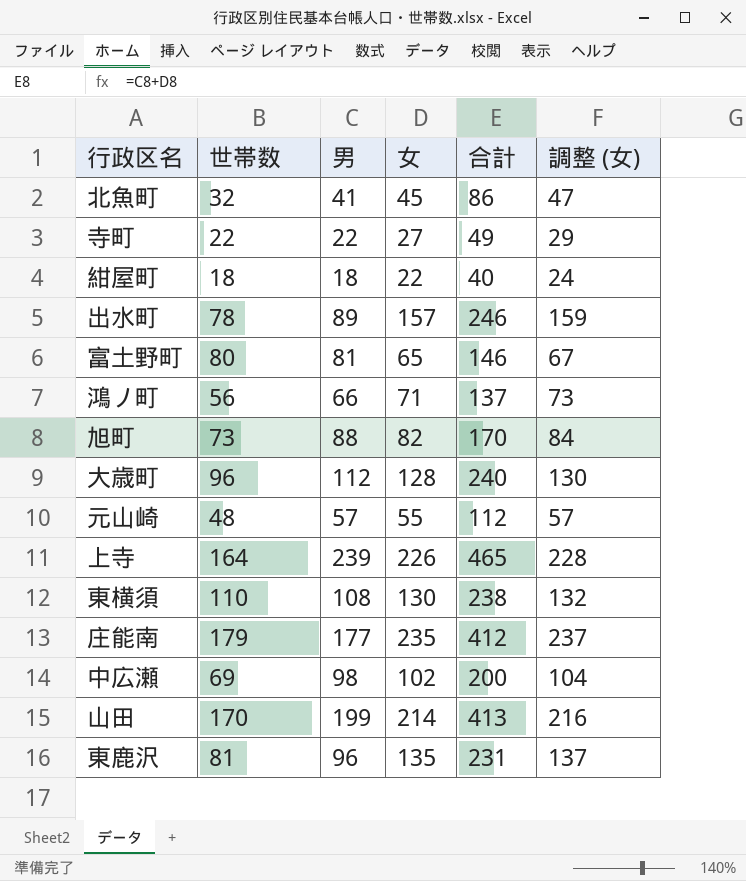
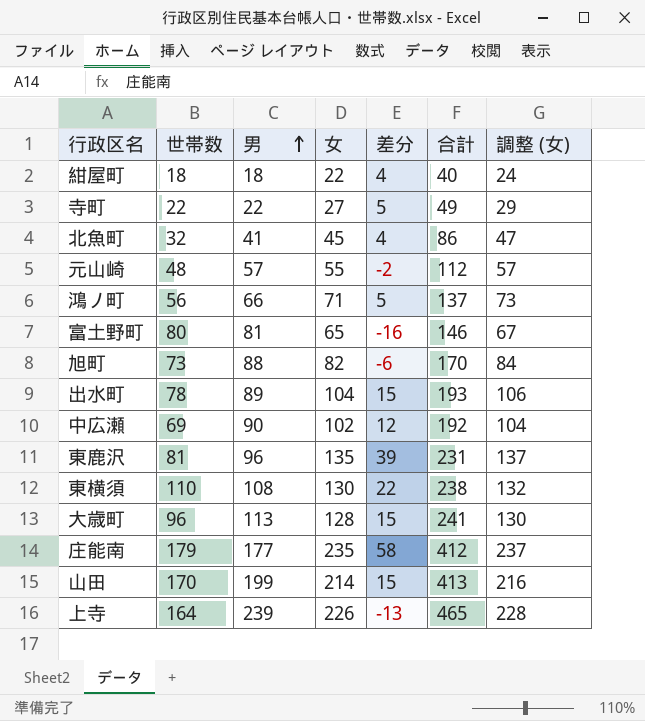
row order: none -> 男 ascending
column 差分 | formula: none -> [女] - [男]
出水町 | 女: 157 -> 104
出水町 | 合計: 246 -> 193
出水町 | 調整 (女): 159 -> 106
中広瀬 | 男: 98 -> 90
中広瀬 | 合計: 200 -> 192
大歳町 | 男: 112 -> 113
大歳町 | 合計: 240 -> 241

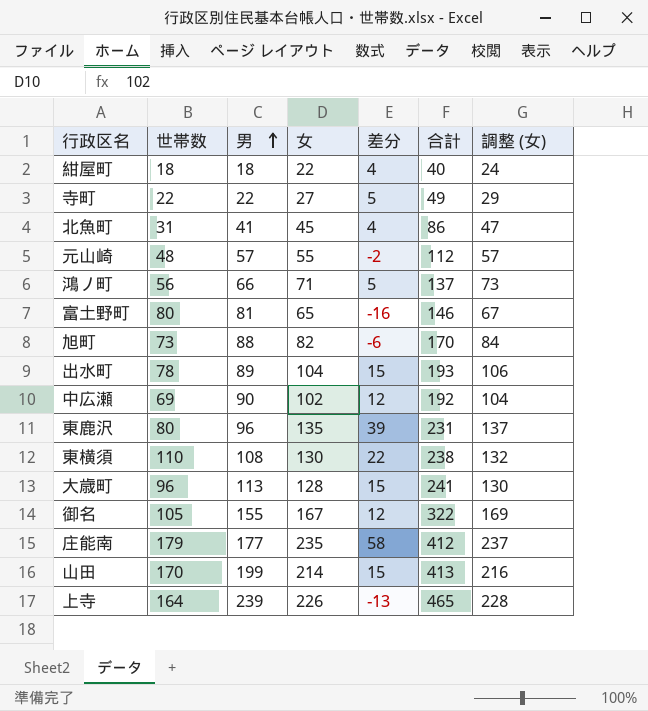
北魚町 | 世帯数: 32 -> 31
東鹿沢 | 世帯数: 81 -> 80
row 御名: none -> 105 | 155 | 167 | 12 | 322 | 169

